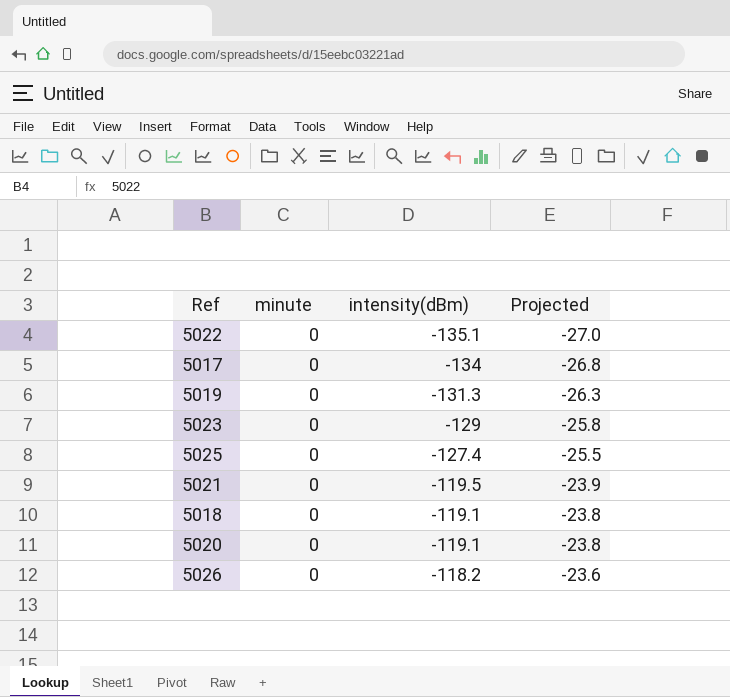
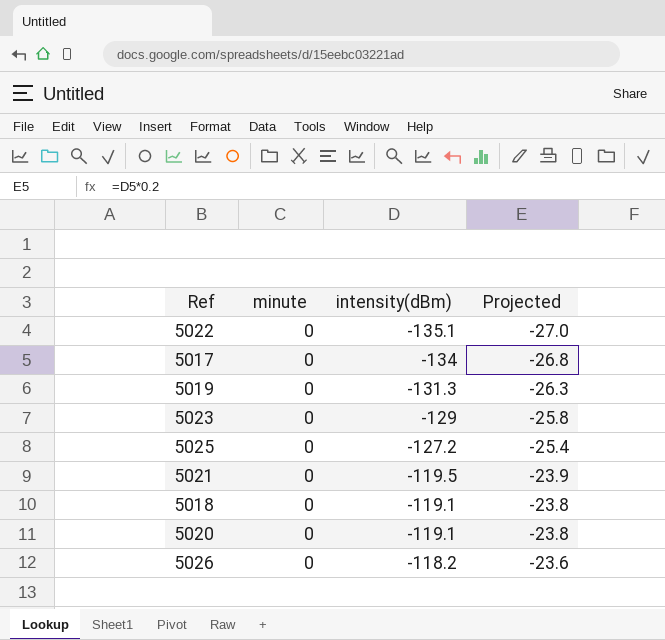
5025 | intensity(dBm): -127.4 -> -127.2
5025 | Projected: -25.5 -> -25.4

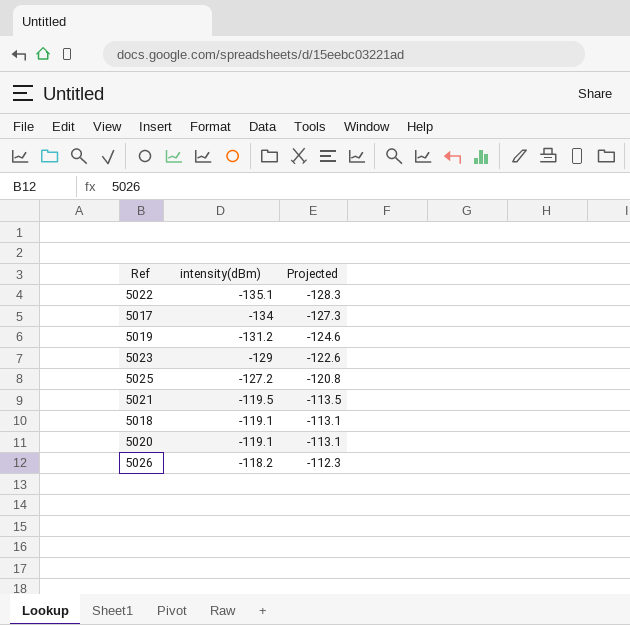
column minute | position: 2 -> none
column Projected | formula: [intensity(dBm)] * 0.2 -> [intensity(dBm)] * 0.95
5019 | intensity(dBm): -131.3 -> -131.2

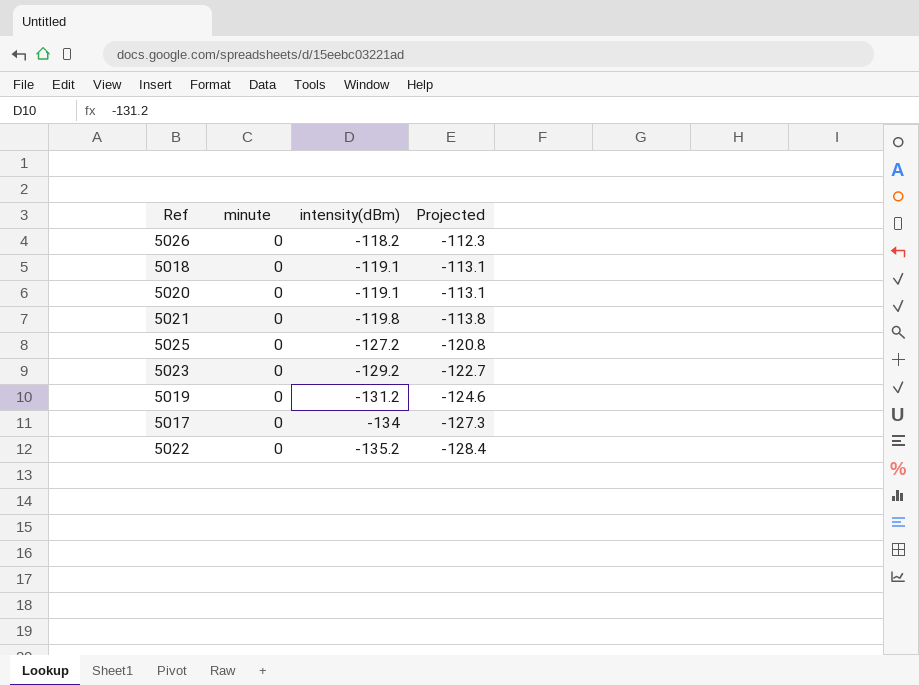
row order: intensity(dBm) ascending -> intensity(dBm) descending
column minute | position: none -> 2
5021 | intensity(dBm): -119.5 -> -119.8
5021 | Projected: -113.5 -> -113.8
5023 | intensity(dBm): -129 -> -129.2
5023 | Projected: -122.6 -> -122.7
5022 | intensity(dBm): -135.1 -> -135.2
5022 | Projected: -128.3 -> -128.4

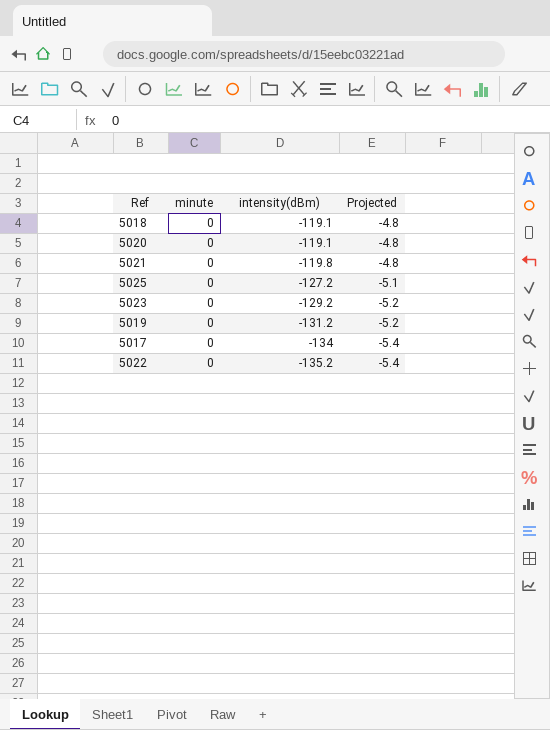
column Projected | formula: [intensity(dBm)] * 0.95 -> [intensity(dBm)] * 0.04
row 5026: 0 | -118.2 | -112.3 -> none

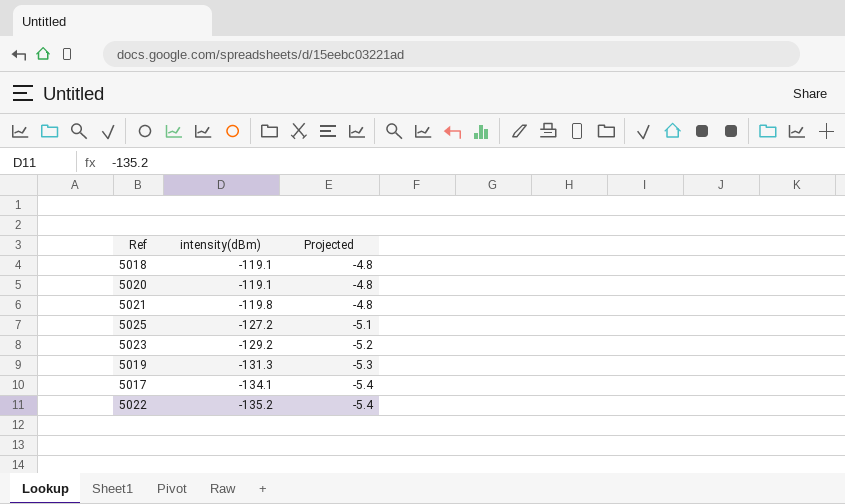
column minute | position: 2 -> none
5019 | intensity(dBm): -131.2 -> -131.3
5019 | Projected: -5.2 -> -5.3
5017 | intensity(dBm): -134 -> -134.1

